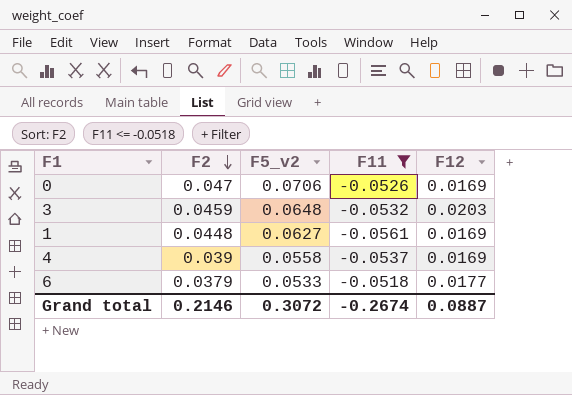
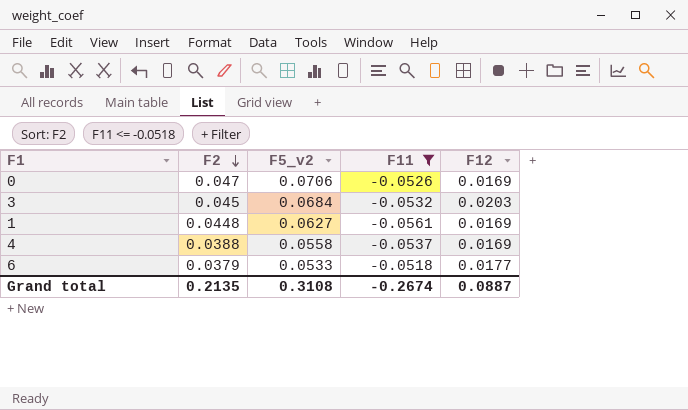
3 | F2: 0.0459 -> 0.045
3 | F5_v2: 0.0648 -> 0.0684
4 | F2: 0.039 -> 0.0388
Grand total | F2: 0.2146 -> 0.2135
Grand total | F5_v2: 0.3072 -> 0.3108

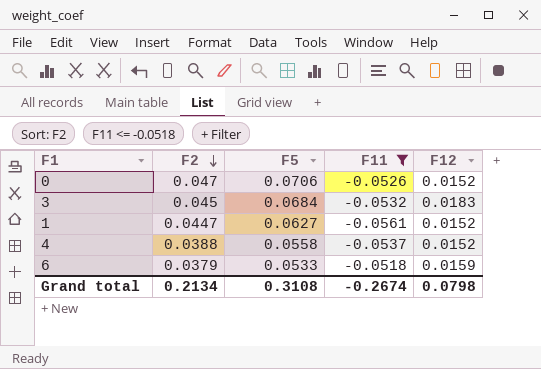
column name: F5_v2 -> F5
0 | F12: 0.0169 -> 0.0152
3 | F12: 0.0203 -> 0.0183
1 | F2: 0.0448 -> 0.0447
1 | F12: 0.0169 -> 0.0152
4 | F12: 0.0169 -> 0.0152
6 | F12: 0.0177 -> 0.0159
Grand total | F2: 0.2135 -> 0.2134
Grand total | F12: 0.0887 -> 0.0798

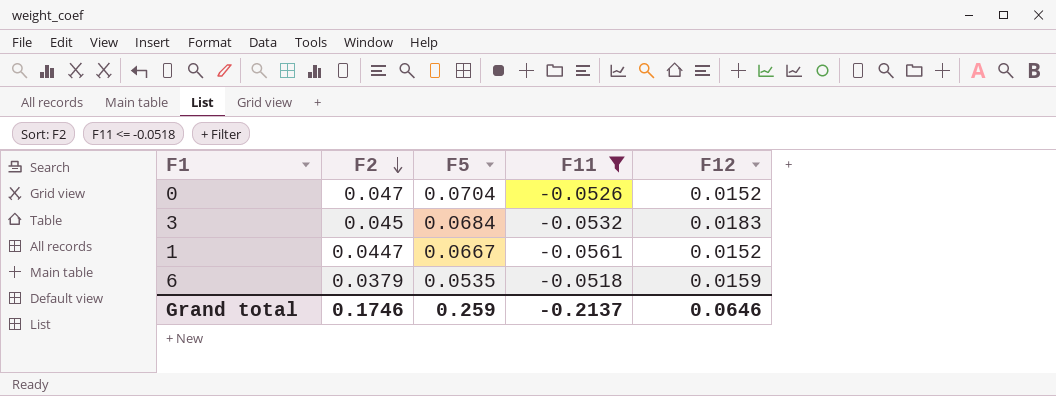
row 4: 0.0388 | 0.0558 | -0.0537 | 0.0152 -> none
0 | F5: 0.0706 -> 0.0704
1 | F5: 0.0627 -> 0.0667
6 | F5: 0.0533 -> 0.0535
Grand total | F2: 0.2134 -> 0.1746
Grand total | F5: 0.3108 -> 0.259
Grand total | F11: -0.2674 -> -0.2137
Grand total | F12: 0.0798 -> 0.0646

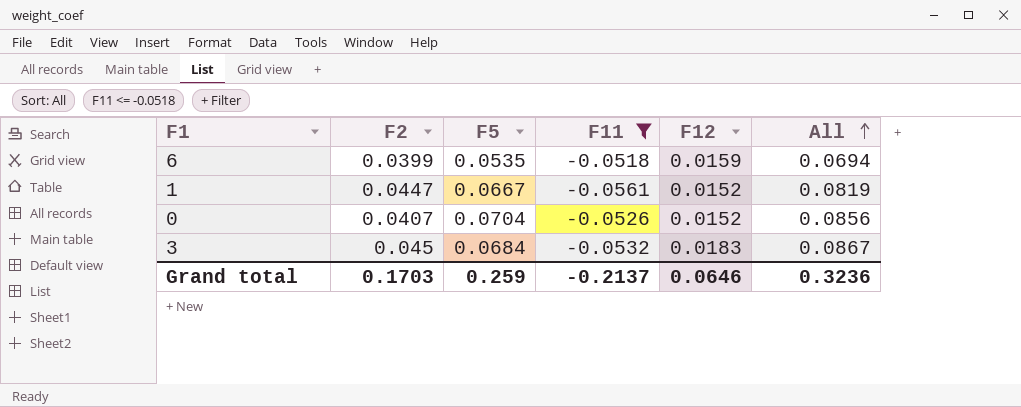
row order: F2 descending -> All ascending
column All | formula: none -> [F5] + [F12]
6 | F2: 0.0379 -> 0.0399
0 | F2: 0.047 -> 0.0407
Grand total | F2: 0.1746 -> 0.1703

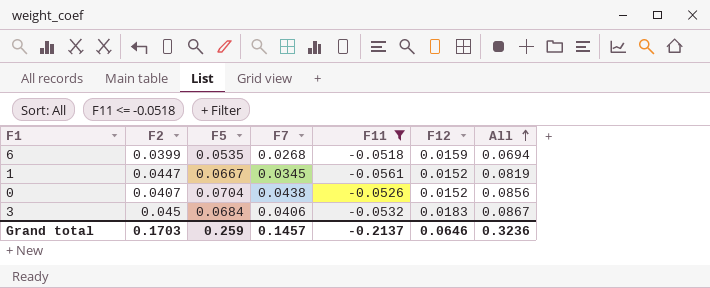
column F7 | position: none -> 4

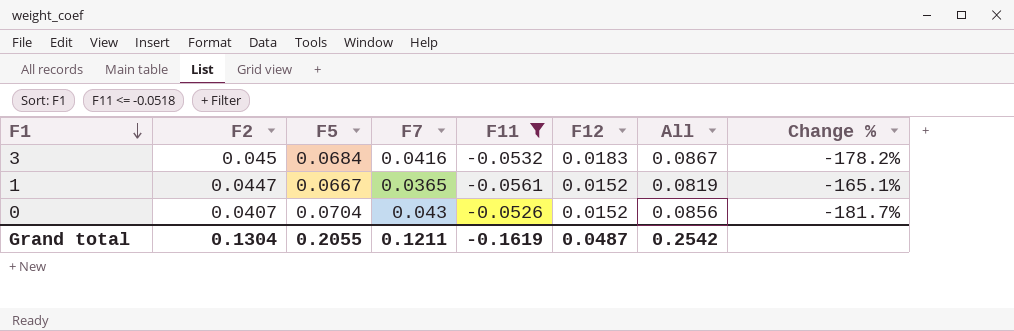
row order: All ascending -> F1 descending
column Change % | formula: none -> ([F7] - [F11]) / [F11]
row 6: 0.0399 | 0.0535 | 0.0268 | -0.0518 | 0.0159 | 0.0694 -> none
3 | F7: 0.0406 -> 0.0416
1 | F7: 0.0345 -> 0.0365
0 | F7: 0.0438 -> 0.043
Grand total | F2: 0.1703 -> 0.1304
Grand total | F5: 0.259 -> 0.2055
Grand total | F7: 0.1457 -> 0.1211
Grand total | F11: -0.2137 -> -0.1619
Grand total | F12: 0.0646 -> 0.0487
Grand total | All: 0.3236 -> 0.2542

